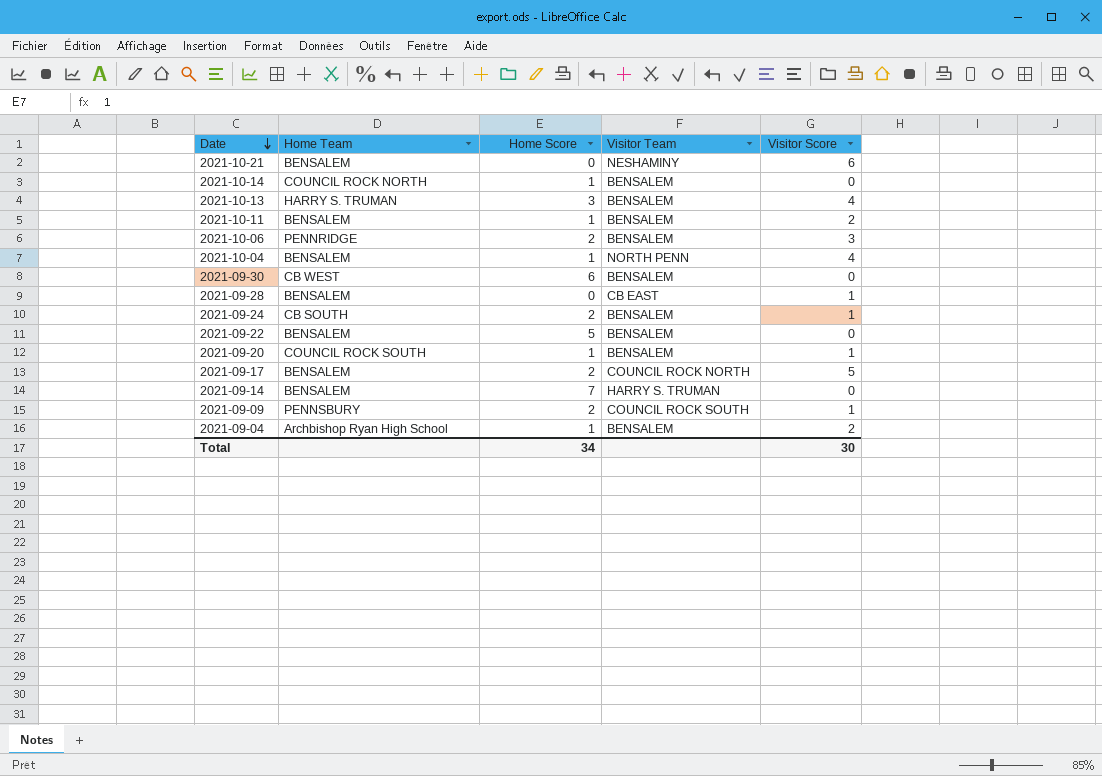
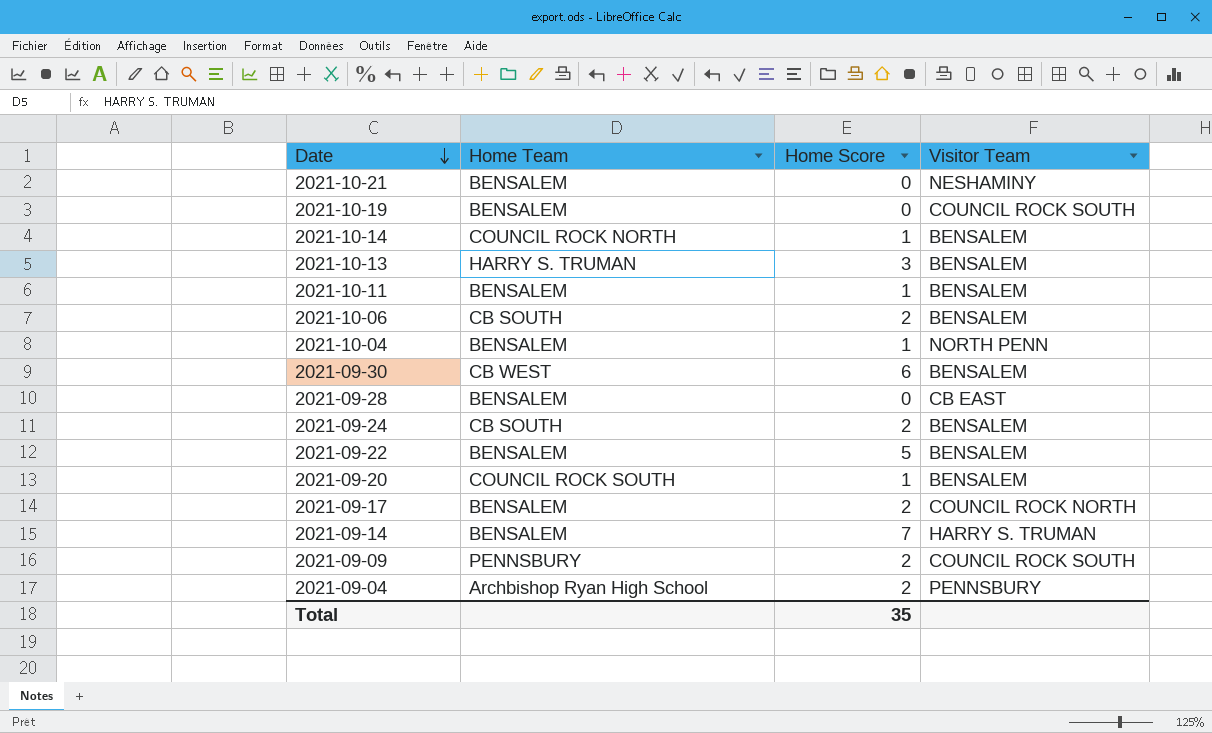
column Visitor Score | position: 5 -> none
row 2021-10-19: none -> BENSALEM | 0 | COUNCIL ROCK SOUTH
2021-10-06 | Home Team: PENNRIDGE -> CB SOUTH
2021-09-04 | Home Score: 1 -> 2
2021-09-04 | Visitor Team: BENSALEM -> PENNSBURY
Total | Home Score: 34 -> 35

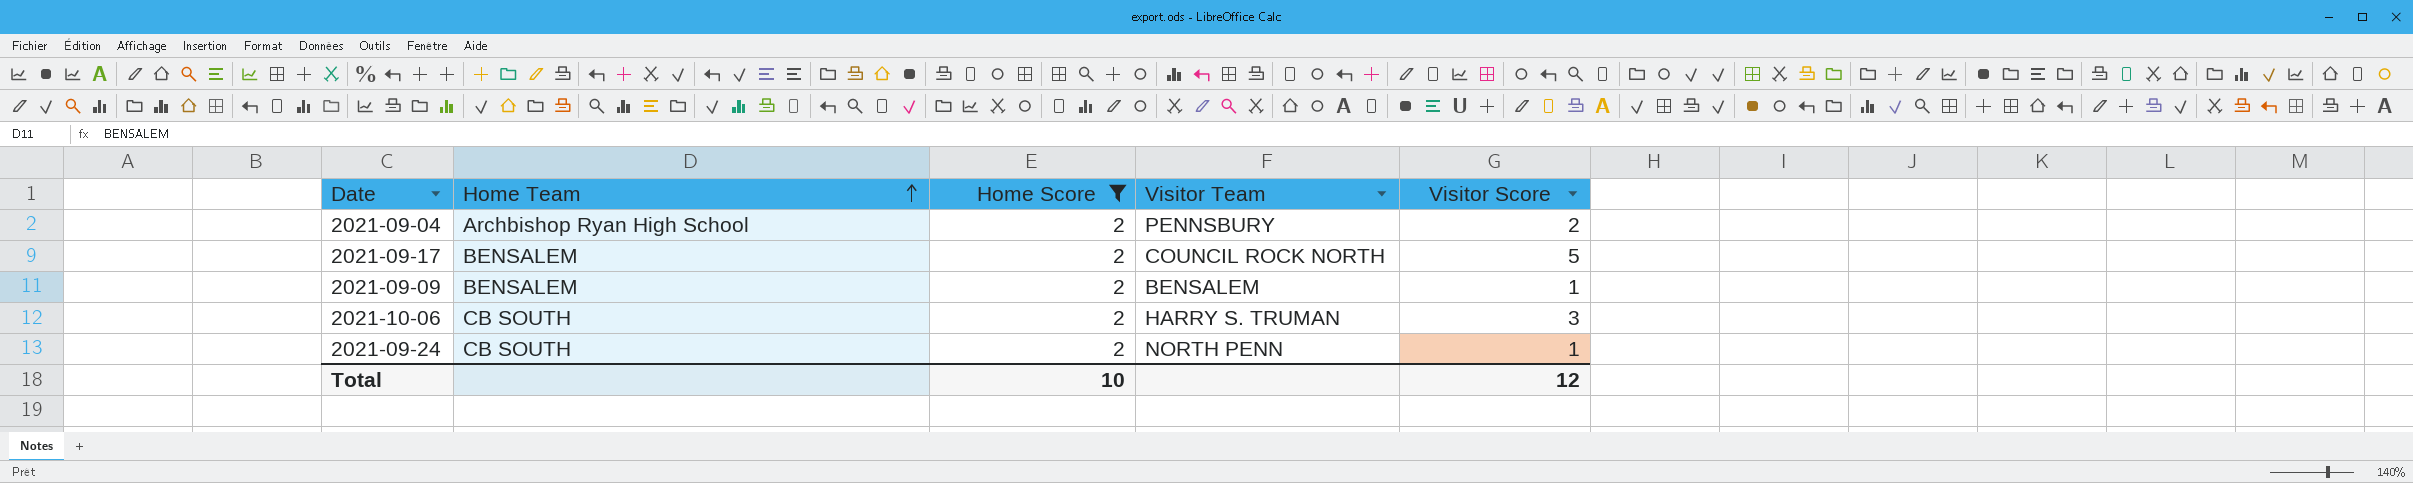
filter: none -> Home Score = 2
row order: Date descending -> Home Team ascending
column Visitor Score | position: none -> 5
2021-09-09 | Home Team: PENNSBURY -> BENSALEM
2021-09-09 | Visitor Team: COUNCIL ROCK SOUTH -> BENSALEM
2021-10-06 | Visitor Team: BENSALEM -> HARRY S. TRUMAN
2021-09-24 | Visitor Team: BENSALEM -> NORTH PENN
Total | Home Score: 35 -> 10

